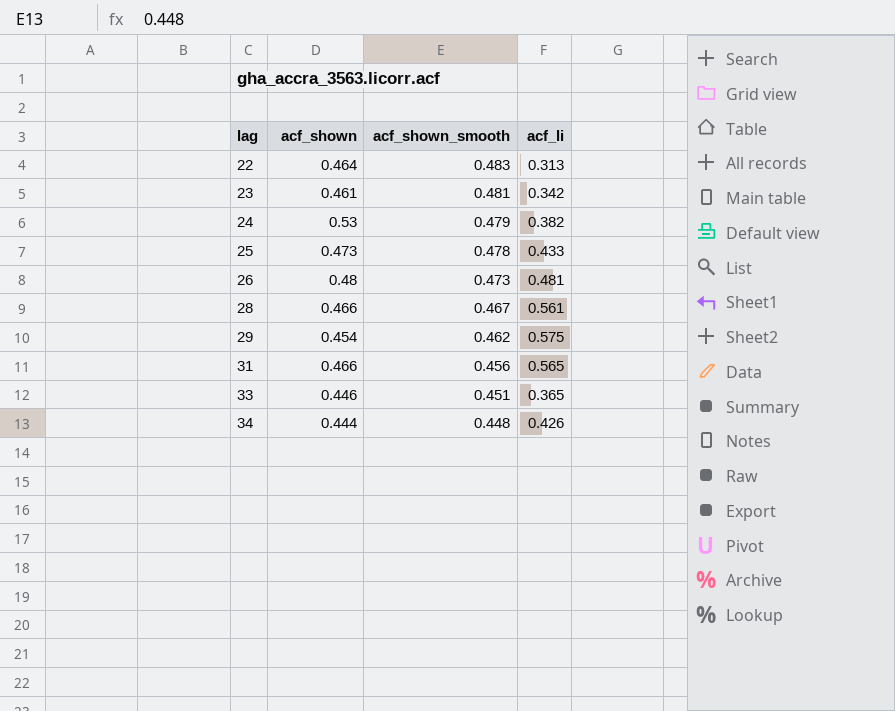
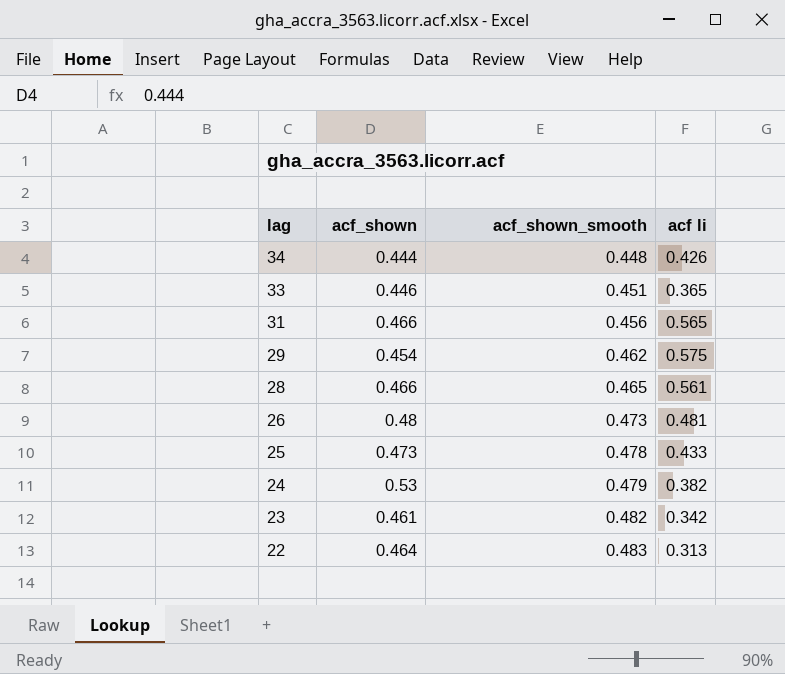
row order: lag ascending -> lag descending
column name: acf_li -> acf li
28 | acf_shown_smooth: 0.467 -> 0.465
23 | acf_shown_smooth: 0.481 -> 0.482

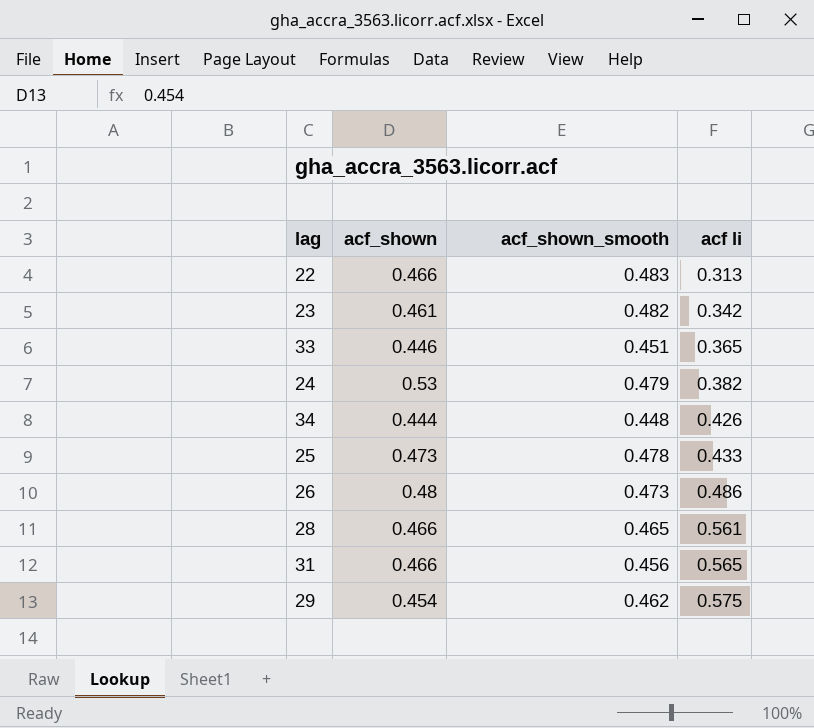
row order: lag descending -> acf li ascending
22 | acf_shown: 0.464 -> 0.466
26 | acf li: 0.481 -> 0.486

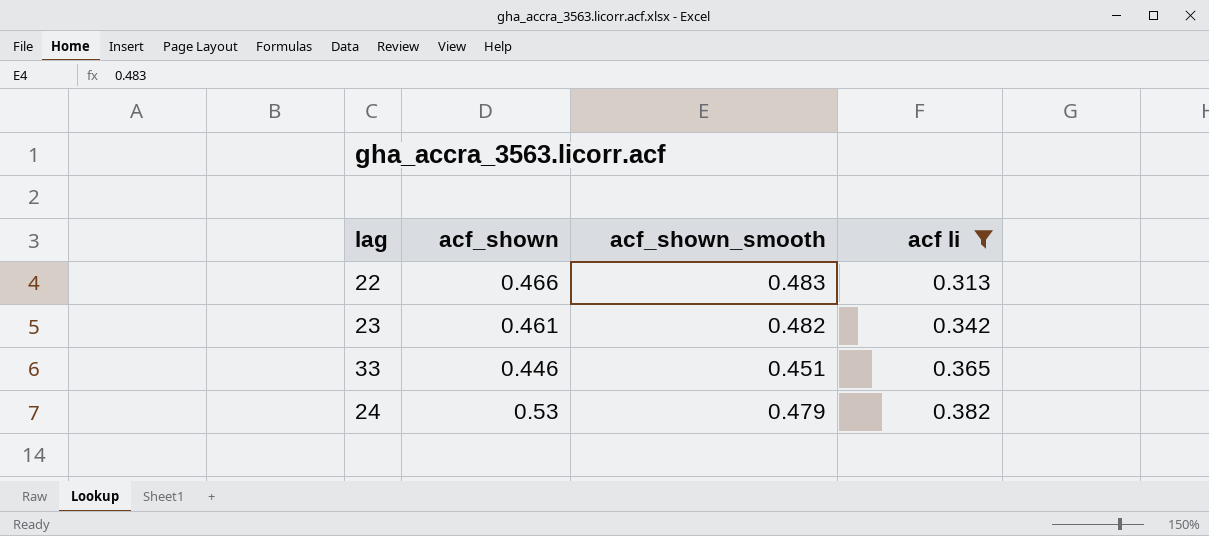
filter: none -> acf li <= 0.382

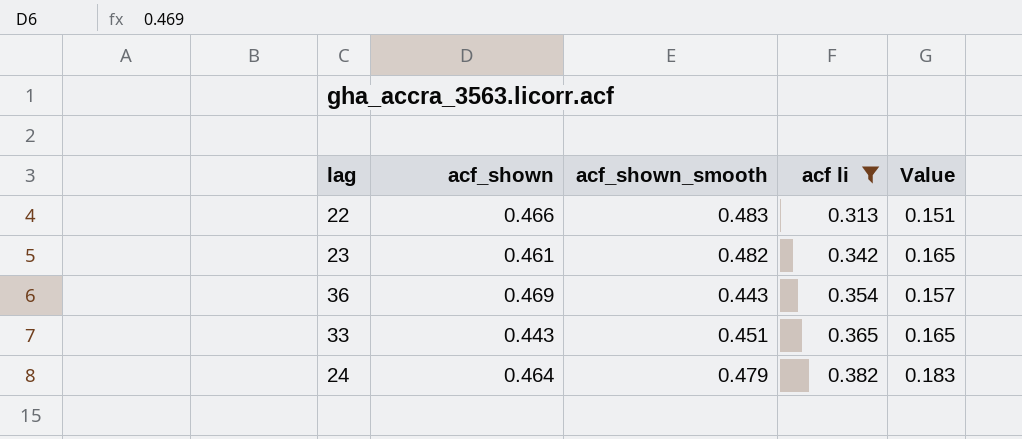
column Value | formula: none -> [acf_shown_smooth] * [acf li]
row 36: none -> 0.469 | 0.443 | 0.354 | 0.157
33 | acf_shown: 0.446 -> 0.443
24 | acf_shown: 0.53 -> 0.464

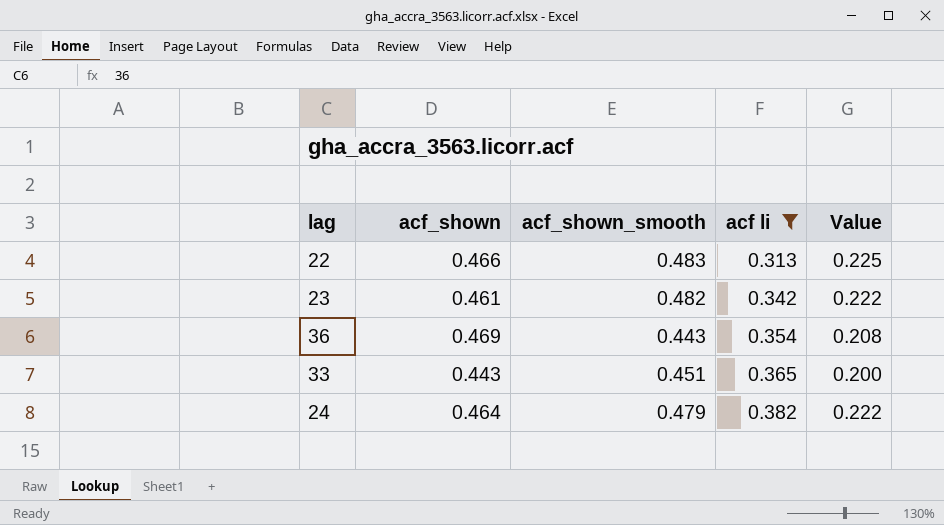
column Value | formula: [acf_shown_smooth] * [acf li] -> [acf_shown] * [acf_shown_smooth]

